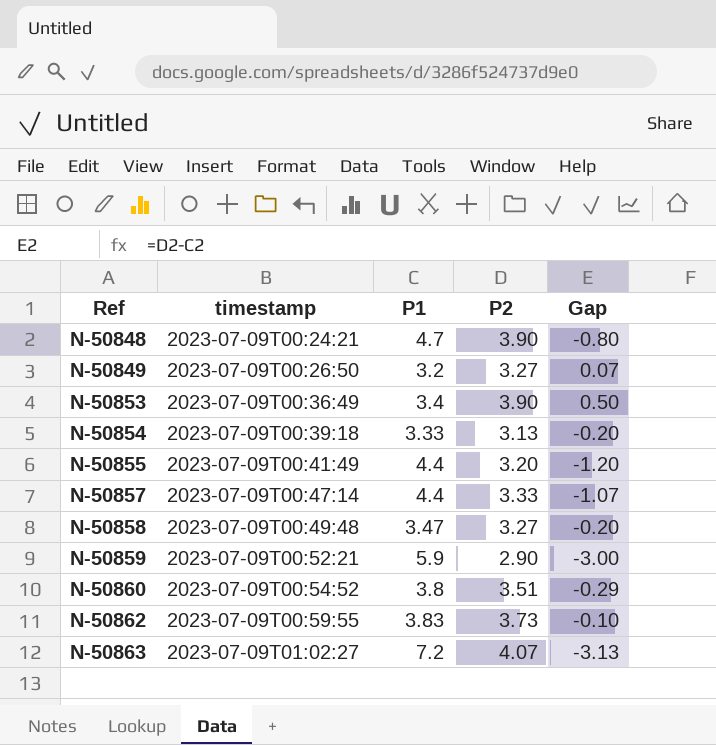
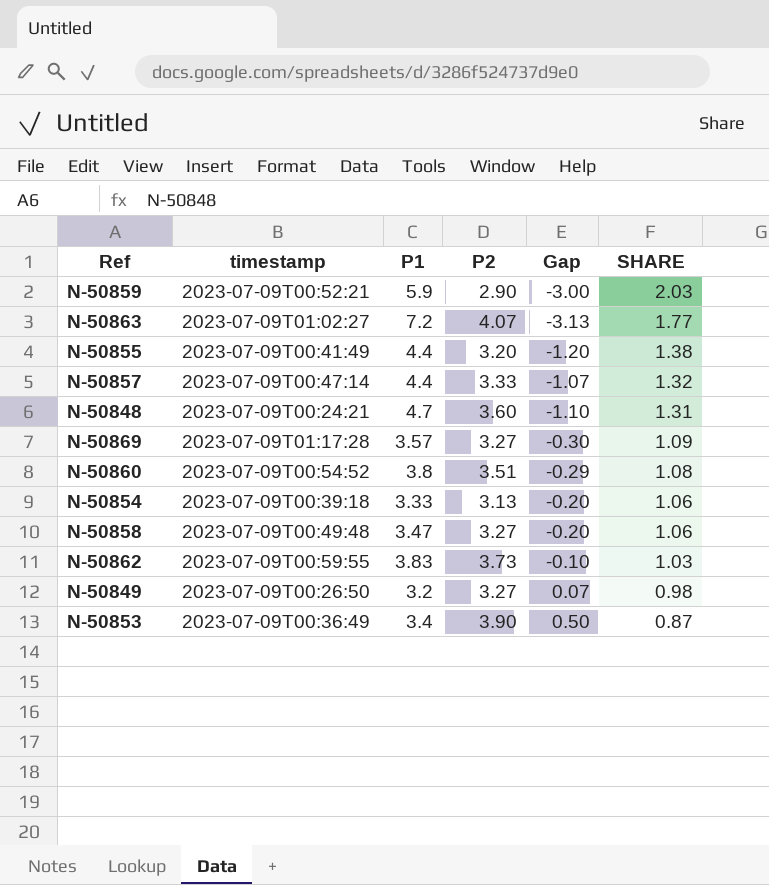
row order: Ref ascending -> SHARE descending
column SHARE | formula: none -> [P1] / [P2]
N-50848 | P2: 3.90 -> 3.60
N-50848 | Gap: -0.80 -> -1.10
row N-50869: none -> 2023-07-09T01:17:28 | 3.57 | 3.27 | -0.30 | 1.09

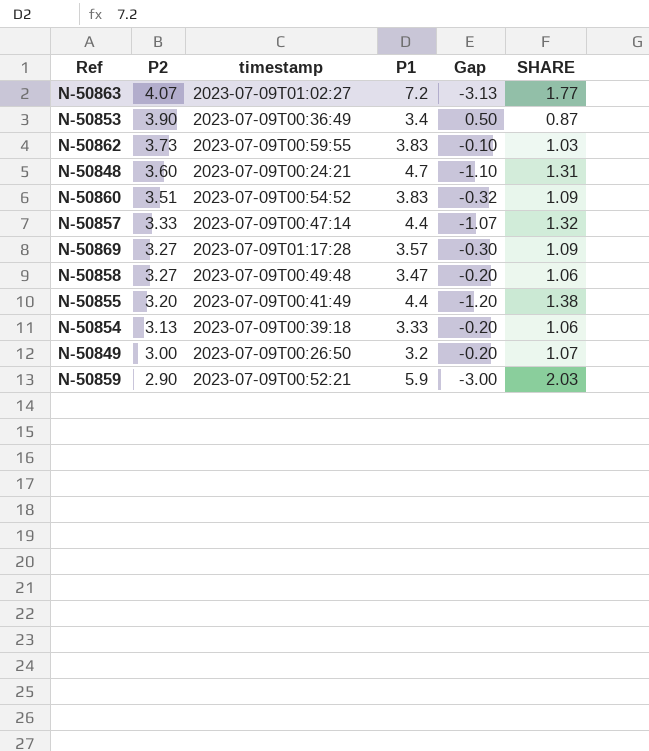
row order: SHARE descending -> P2 descending
column P2 | position: 4 -> 2
N-50860 | P1: 3.8 -> 3.83
N-50860 | Gap: -0.29 -> -0.32
N-50860 | SHARE: 1.08 -> 1.09
N-50849 | P2: 3.27 -> 3.00
N-50849 | Gap: 0.07 -> -0.20
N-50849 | SHARE: 0.98 -> 1.07

